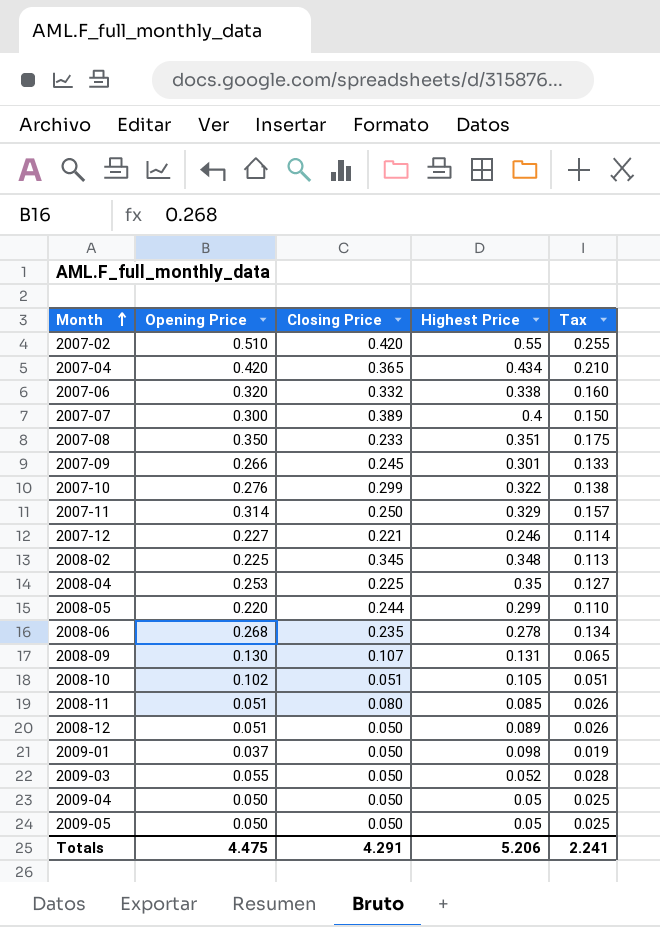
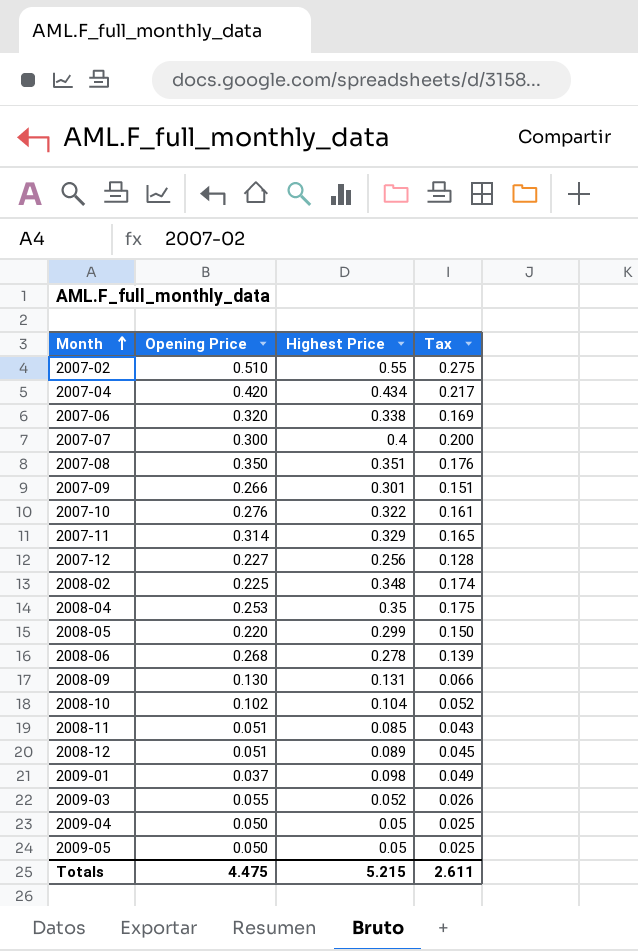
column Closing Price | position: 3 -> none
column Tax | formula: [Opening Price] * 0.5 -> [Highest Price] * 0.5
2007-12 | Highest Price: 0.246 -> 0.256
2008-10 | Highest Price: 0.105 -> 0.104
Totals | Highest Price: 5.206 -> 5.215
Totals | Tax: 2.241 -> 2.611

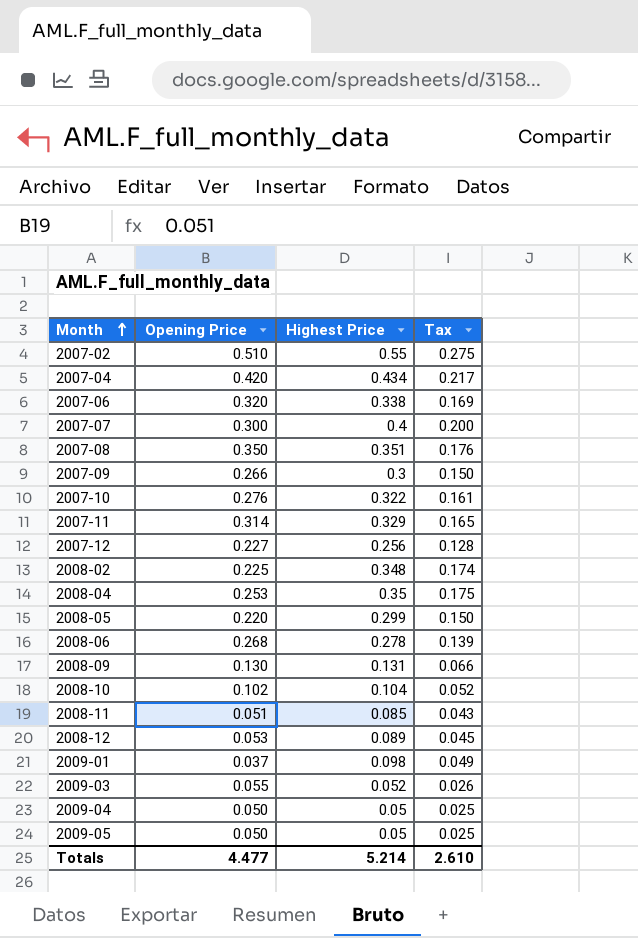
2007-09 | Highest Price: 0.301 -> 0.3
2007-09 | Tax: 0.151 -> 0.150
2008-12 | Opening Price: 0.051 -> 0.053
Totals | Opening Price: 4.475 -> 4.477
Totals | Highest Price: 5.215 -> 5.214
Totals | Tax: 2.611 -> 2.610

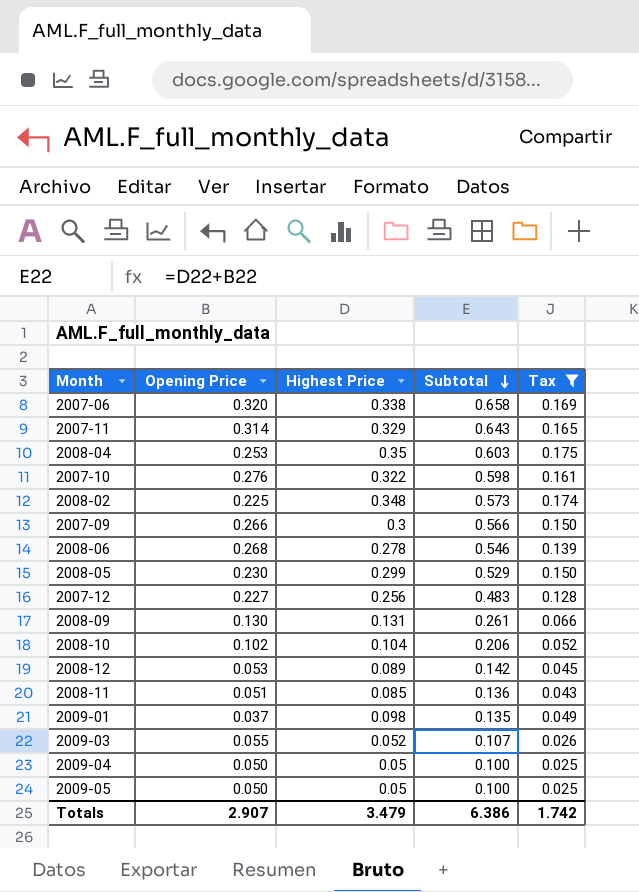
filter: none -> Tax <= 0.175
row order: Month ascending -> Subtotal descending
column Subtotal | formula: none -> [Opening Price] + [Highest Price]
2008-05 | Opening Price: 0.220 -> 0.230
Totals | Opening Price: 4.477 -> 2.907
Totals | Highest Price: 5.214 -> 3.479
Totals | Tax: 2.610 -> 1.742

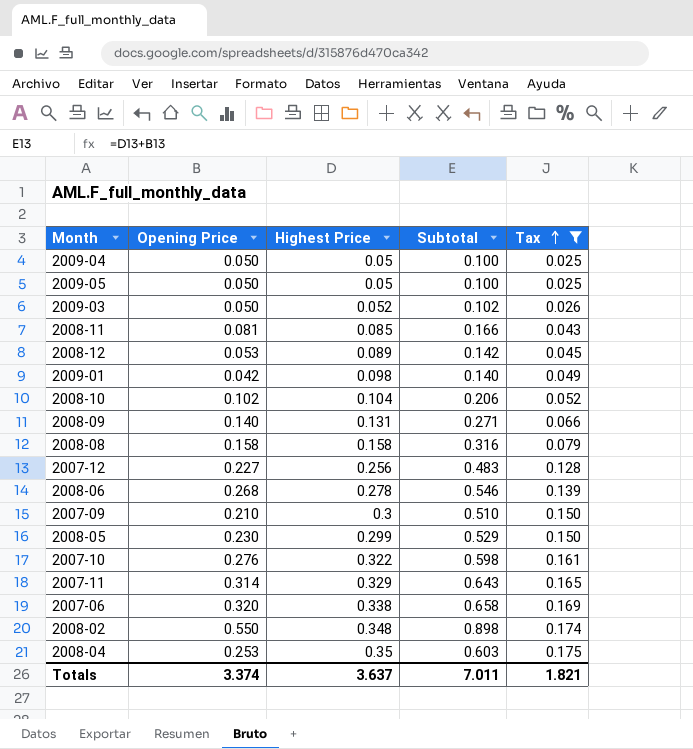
row order: Subtotal descending -> Tax ascending
2009-03 | Opening Price: 0.055 -> 0.050
2009-03 | Subtotal: 0.107 -> 0.102
2008-11 | Opening Price: 0.051 -> 0.081
2008-11 | Subtotal: 0.136 -> 0.166
2009-01 | Opening Price: 0.037 -> 0.042
2009-01 | Subtotal: 0.135 -> 0.140
2008-09 | Opening Price: 0.130 -> 0.140
2008-09 | Subtotal: 0.261 -> 0.271
row 2008-08: none -> 0.158 | 0.158 | 0.316 | 0.079
2007-09 | Opening Price: 0.266 -> 0.210
2007-09 | Subtotal: 0.566 -> 0.510
2008-02 | Opening Price: 0.225 -> 0.550
2008-02 | Subtotal: 0.573 -> 0.898
Totals | Opening Price: 2.907 -> 3.374
Totals | Highest Price: 3.479 -> 3.637
Totals | Subtotal: 6.386 -> 7.011
Totals | Tax: 1.742 -> 1.821

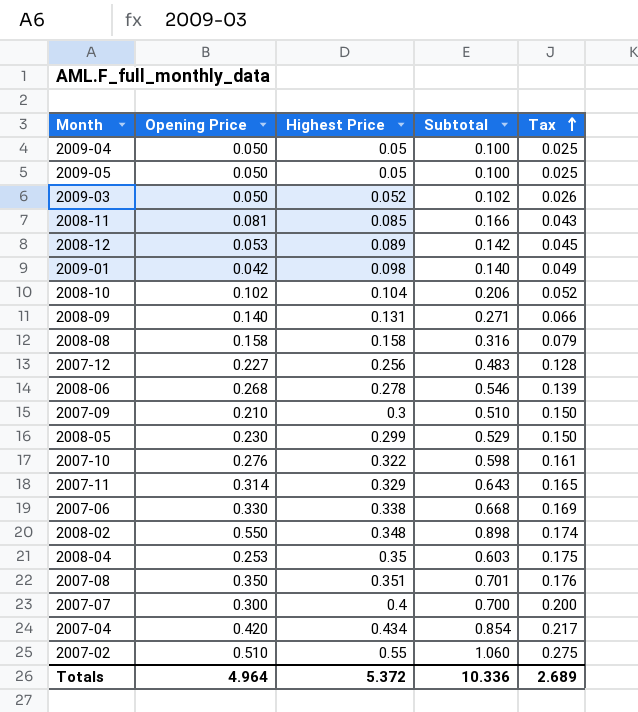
filter: Tax <= 0.175 -> none
2007-06 | Opening Price: 0.320 -> 0.330
2007-06 | Subtotal: 0.658 -> 0.668
Totals | Opening Price: 3.374 -> 4.964
Totals | Highest Price: 3.637 -> 5.372
Totals | Subtotal: 7.011 -> 10.336
Totals | Tax: 1.821 -> 2.689

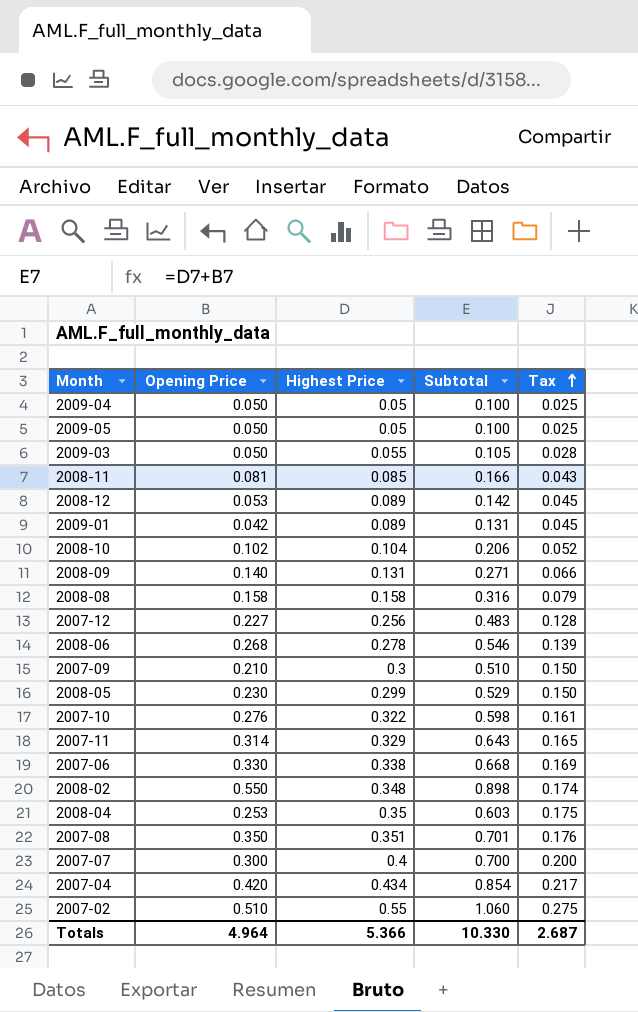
2009-03 | Highest Price: 0.052 -> 0.055
2009-03 | Subtotal: 0.102 -> 0.105
2009-03 | Tax: 0.026 -> 0.028
2009-01 | Highest Price: 0.098 -> 0.089
2009-01 | Subtotal: 0.140 -> 0.131
2009-01 | Tax: 0.049 -> 0.045
Totals | Highest Price: 5.372 -> 5.366
Totals | Subtotal: 10.336 -> 10.330
Totals | Tax: 2.689 -> 2.687

